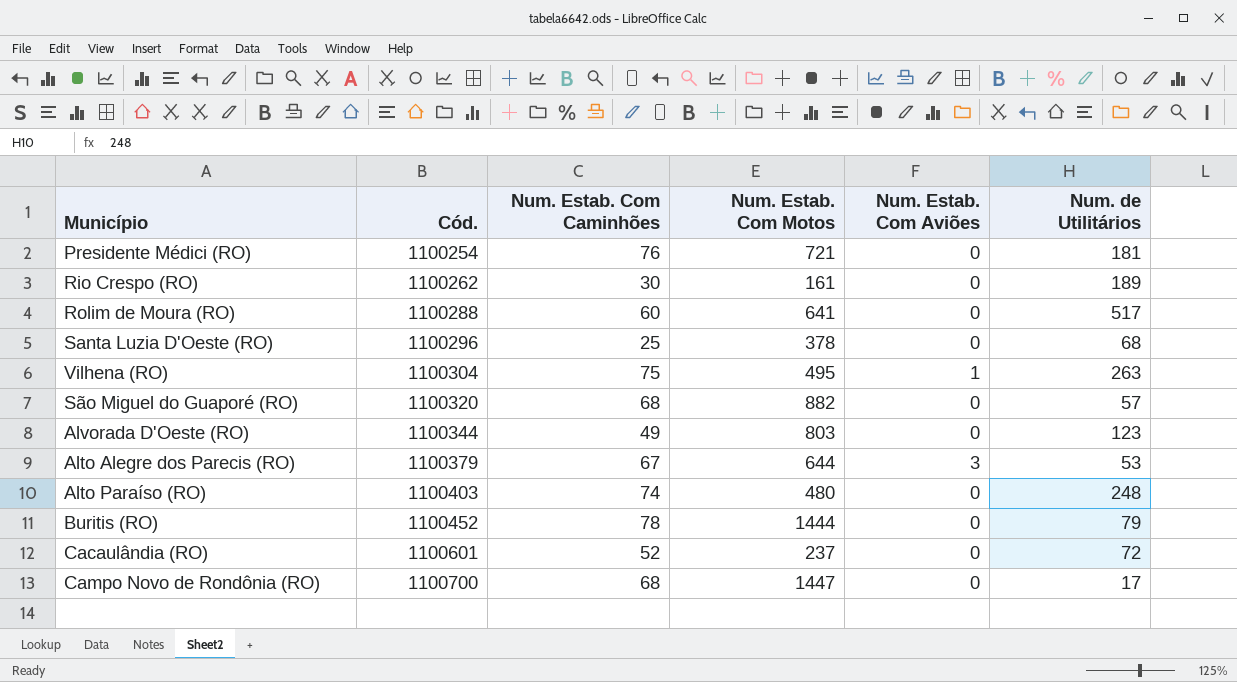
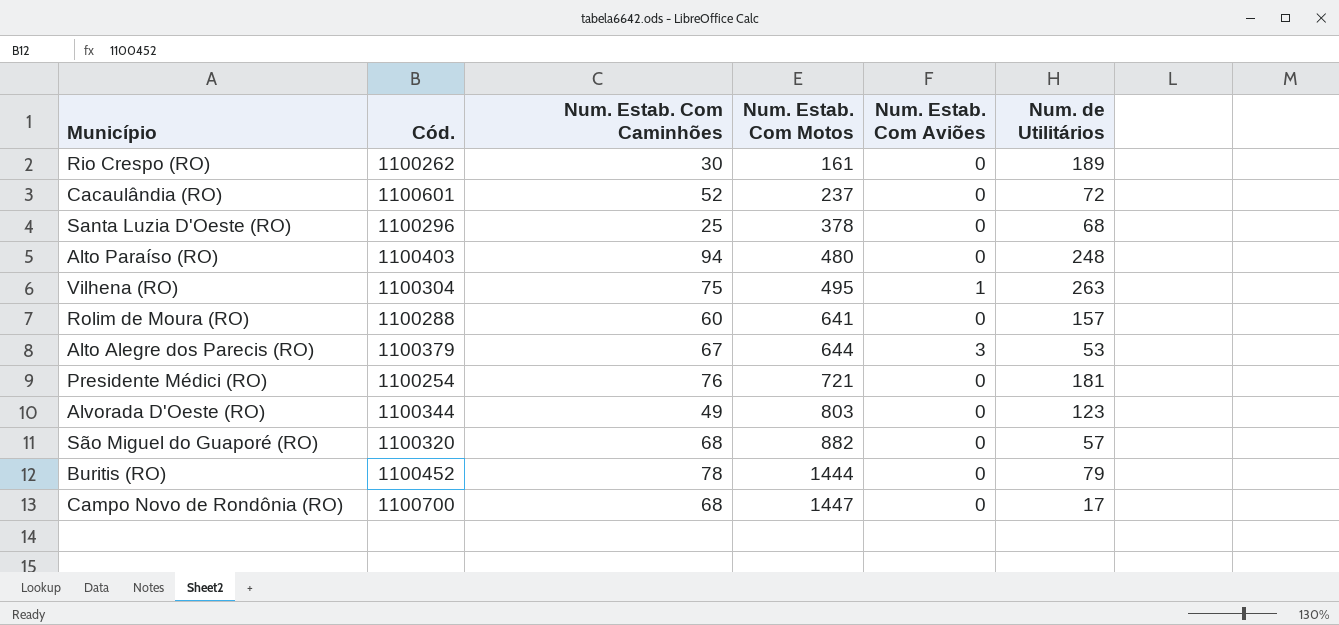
row order: Cód. ascending -> Num. Estab. Com Motos ascending
Alto Paraíso (RO) | Num. Estab. Com Caminhões: 74 -> 94
Rolim de Moura (RO) | Num. de Utilitários: 517 -> 157

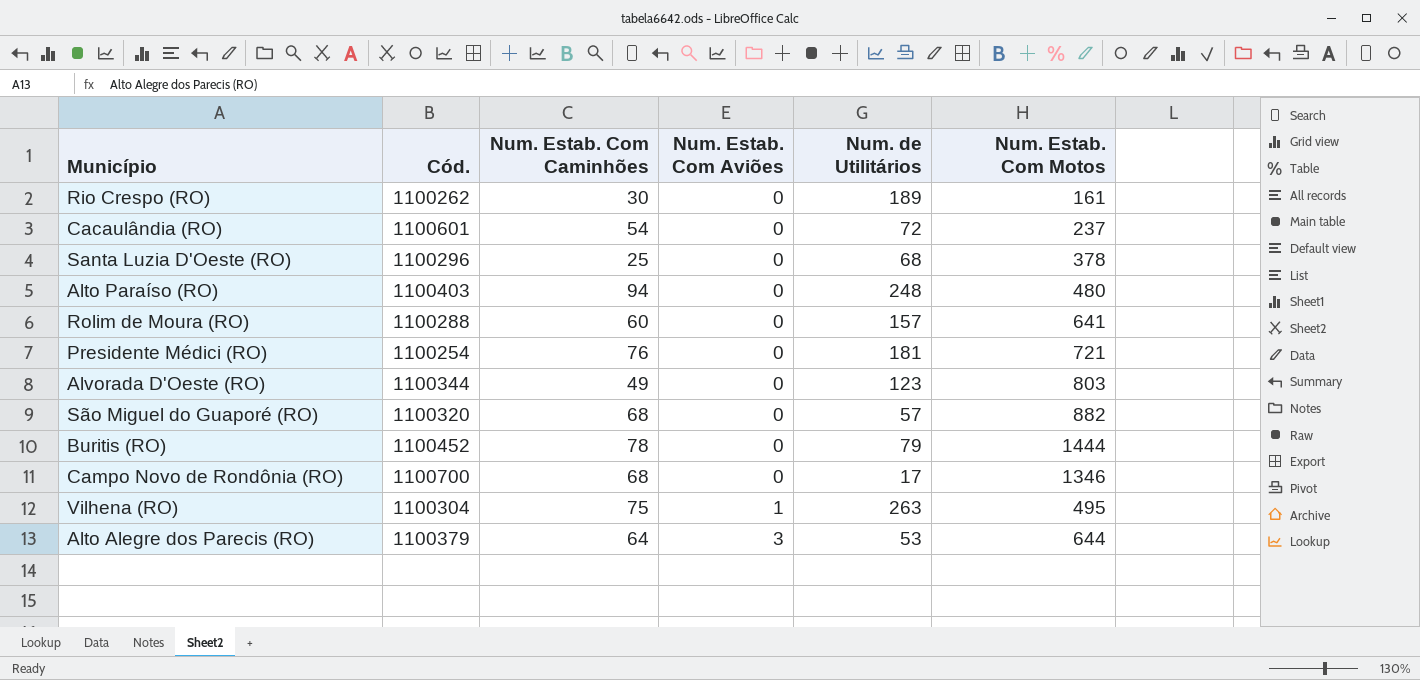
row order: Num. Estab. Com Motos ascending -> Num. Estab. Com Aviões ascending
column Num. Estab. Com Motos | position: 4 -> 6
Cacaulândia (RO) | Num. Estab. Com Caminhões: 52 -> 54
Campo Novo de Rondônia (RO) | Num. Estab. Com Motos: 1447 -> 1346
Alto Alegre dos Parecis (RO) | Num. Estab. Com Caminhões: 67 -> 64

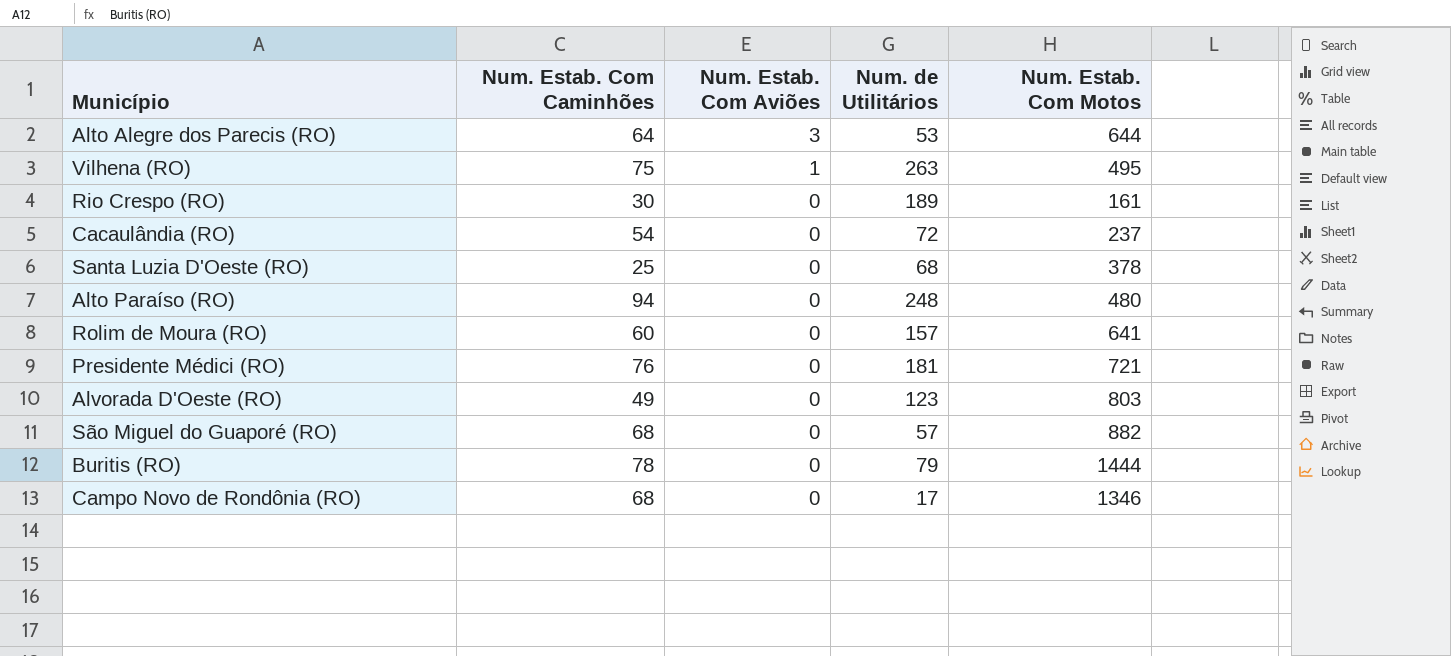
row order: Num. Estab. Com Aviões ascending -> Num. Estab. Com Aviões descending
column Cód. | position: 2 -> none

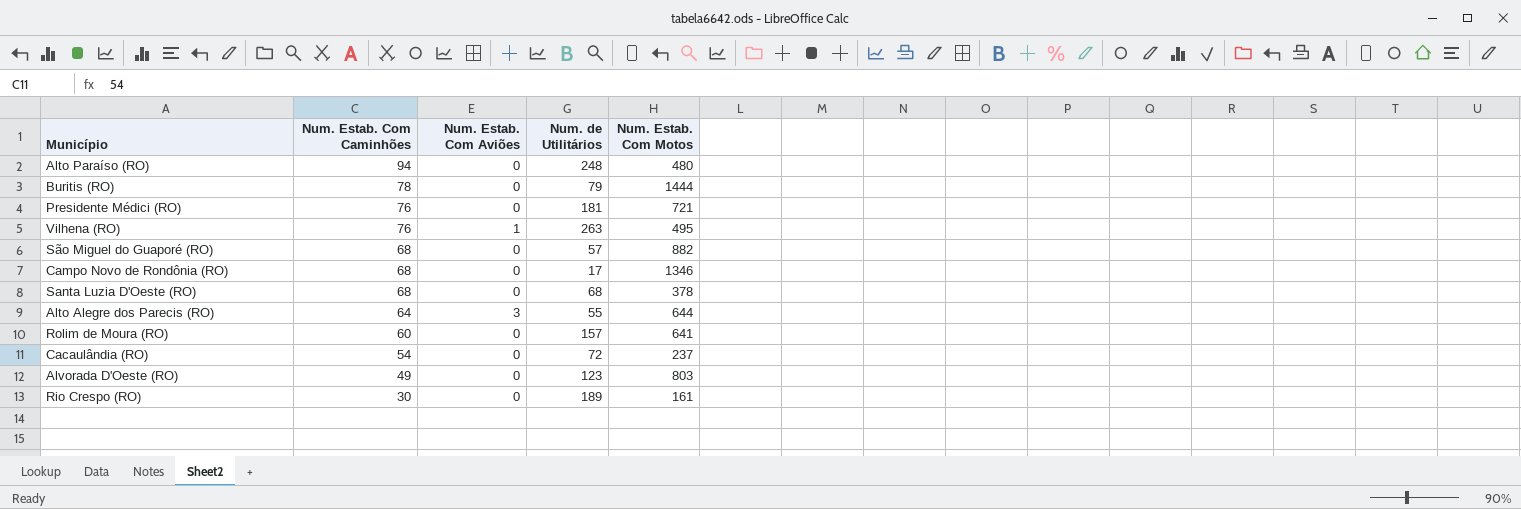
row order: Num. Estab. Com Aviões descending -> Num. Estab. Com Caminhões descending
Vilhena (RO) | Num. Estab. Com Caminhões: 75 -> 76
Santa Luzia D'Oeste (RO) | Num. Estab. Com Caminhões: 25 -> 68
Alto Alegre dos Parecis (RO) | Num. de Utilitários: 53 -> 55

